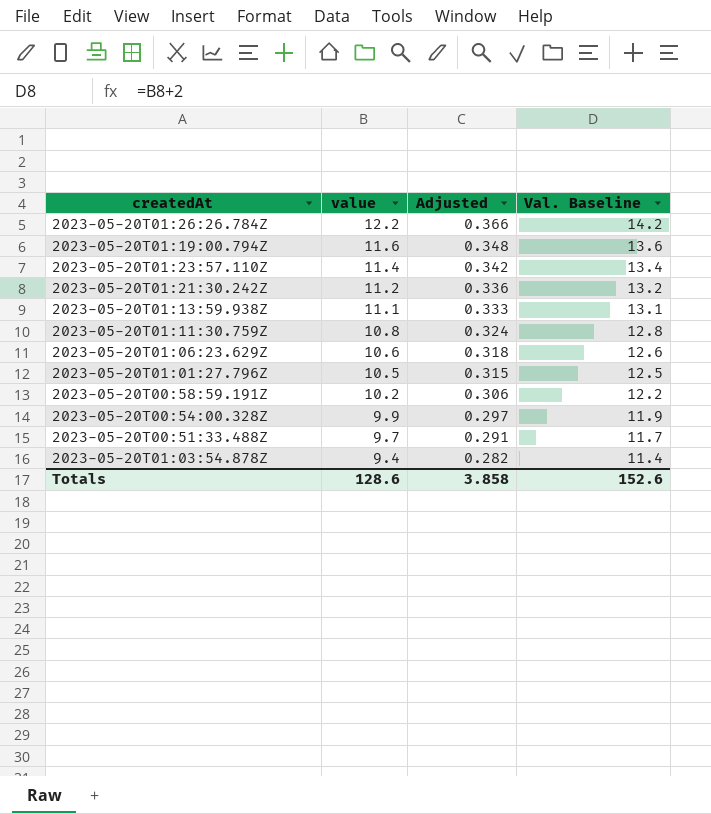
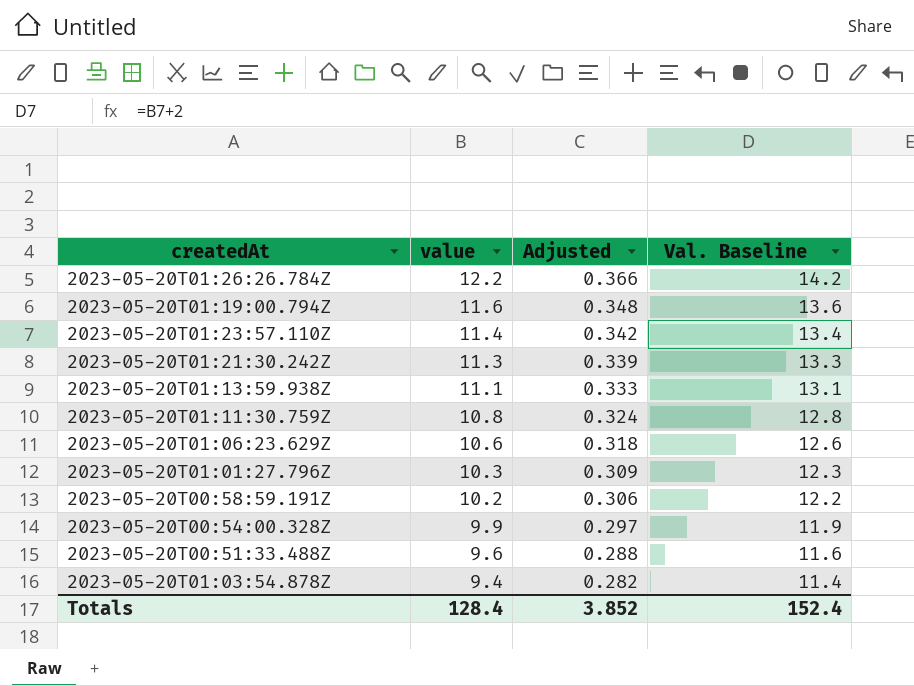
2023-05-20T01:21:30.242Z | value: 11.2 -> 11.3
2023-05-20T01:21:30.242Z | Adjusted: 0.336 -> 0.339
2023-05-20T01:21:30.242Z | Val. Baseline: 13.2 -> 13.3
2023-05-20T01:01:27.796Z | value: 10.5 -> 10.3
2023-05-20T01:01:27.796Z | Adjusted: 0.315 -> 0.309
2023-05-20T01:01:27.796Z | Val. Baseline: 12.5 -> 12.3
2023-05-20T00:51:33.488Z | value: 9.7 -> 9.6
2023-05-20T00:51:33.488Z | Adjusted: 0.291 -> 0.288
2023-05-20T00:51:33.488Z | Val. Baseline: 11.7 -> 11.6
Totals | value: 128.6 -> 128.4
Totals | Adjusted: 3.858 -> 3.852
Totals | Val. Baseline: 152.6 -> 152.4

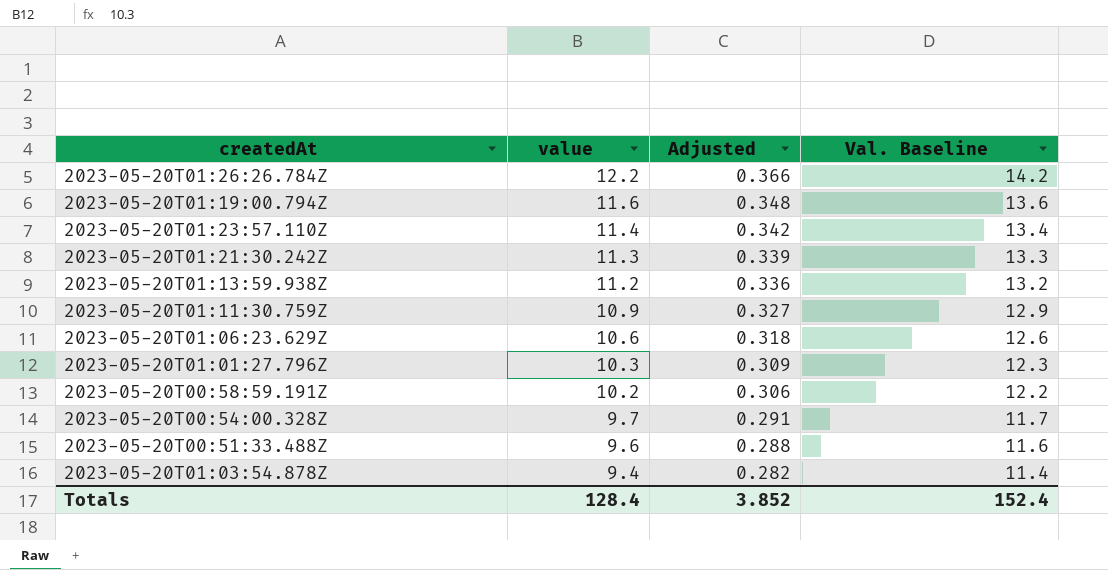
2023-05-20T01:13:59.938Z | value: 11.1 -> 11.2
2023-05-20T01:13:59.938Z | Adjusted: 0.333 -> 0.336
2023-05-20T01:13:59.938Z | Val. Baseline: 13.1 -> 13.2
2023-05-20T01:11:30.759Z | value: 10.8 -> 10.9
2023-05-20T01:11:30.759Z | Adjusted: 0.324 -> 0.327
2023-05-20T01:11:30.759Z | Val. Baseline: 12.8 -> 12.9
2023-05-20T00:54:00.328Z | value: 9.9 -> 9.7
2023-05-20T00:54:00.328Z | Adjusted: 0.297 -> 0.291
2023-05-20T00:54:00.328Z | Val. Baseline: 11.9 -> 11.7

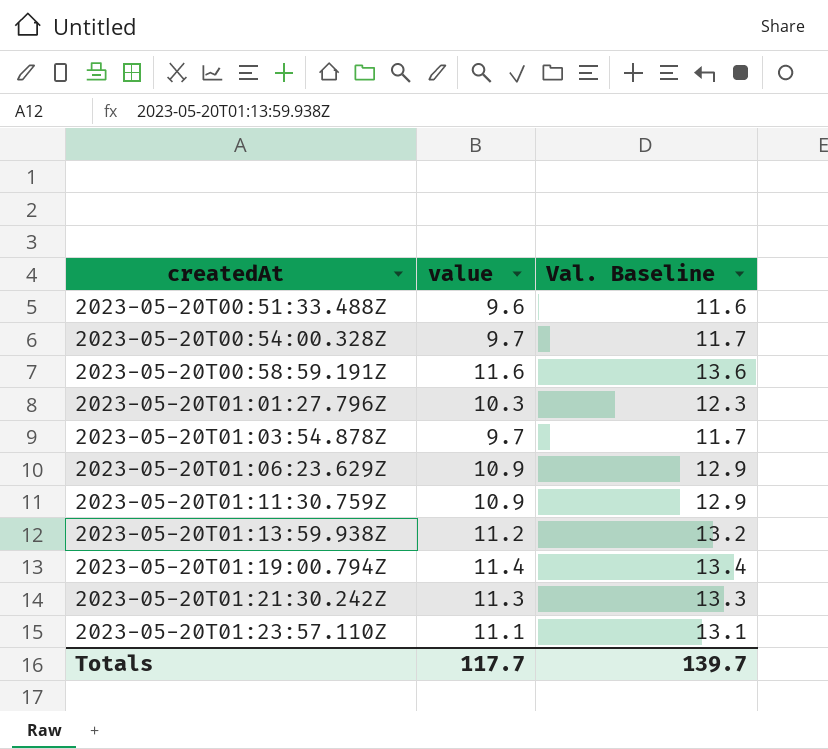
row order: value descending -> createdAt ascending
column Adjusted | formula: [value] * 0.03 -> none
row 2023-05-20T01:26:26.784Z: 12.2 | 0.366 | 14.2 -> none
2023-05-20T00:58:59.191Z | value: 10.2 -> 11.6
2023-05-20T00:58:59.191Z | Val. Baseline: 12.2 -> 13.6
2023-05-20T01:03:54.878Z | value: 9.4 -> 9.7
2023-05-20T01:03:54.878Z | Val. Baseline: 11.4 -> 11.7
2023-05-20T01:06:23.629Z | value: 10.6 -> 10.9
2023-05-20T01:06:23.629Z | Val. Baseline: 12.6 -> 12.9
2023-05-20T01:19:00.794Z | value: 11.6 -> 11.4
2023-05-20T01:19:00.794Z | Val. Baseline: 13.6 -> 13.4
2023-05-20T01:23:57.110Z | value: 11.4 -> 11.1
2023-05-20T01:23:57.110Z | Val. Baseline: 13.4 -> 13.1
Totals | value: 128.4 -> 117.7
Totals | Val. Baseline: 152.4 -> 139.7

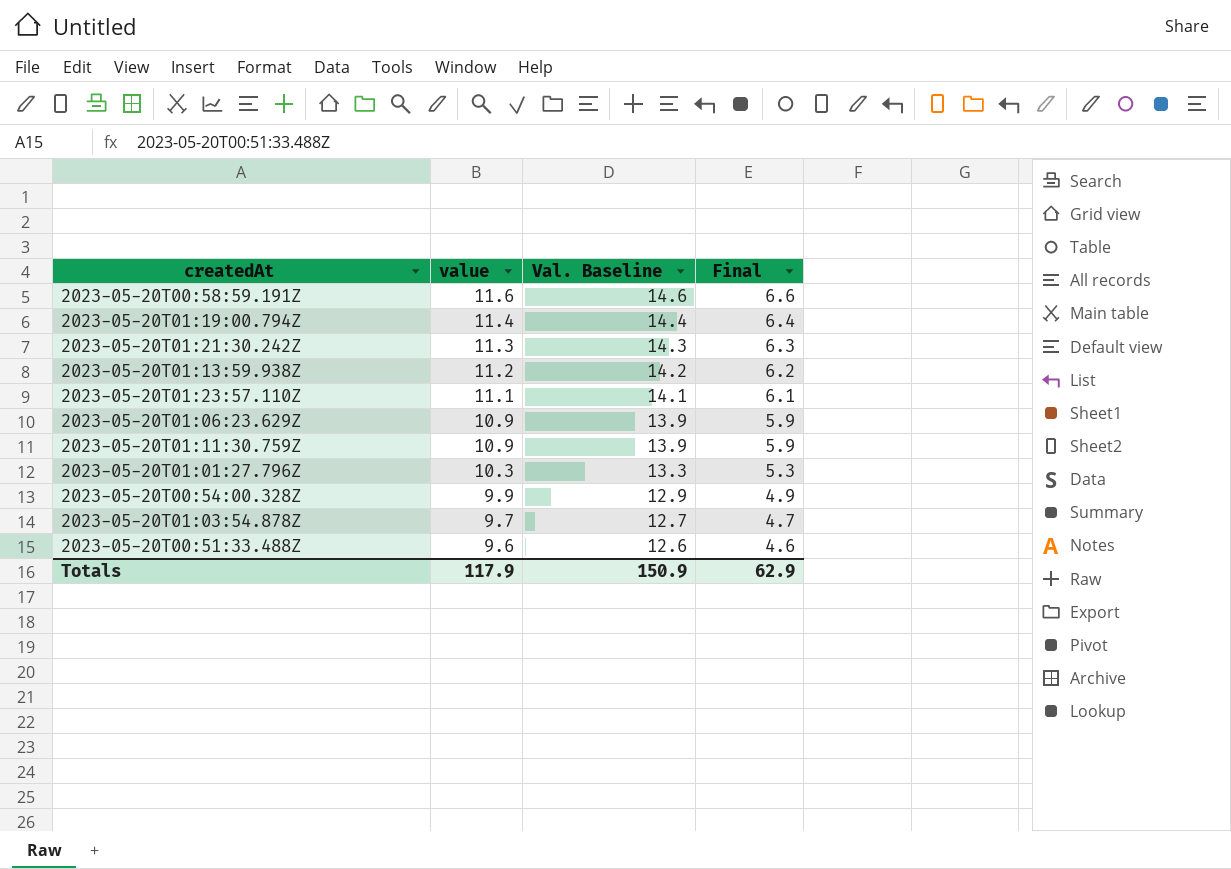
row order: createdAt ascending -> value descending
column Val. Baseline | formula: [value] + 2 -> [value] + 3
column Final | formula: none -> [value] - 5
2023-05-20T00:54:00.328Z | value: 9.7 -> 9.9
Totals | value: 117.7 -> 117.9
Totals | Val. Baseline: 139.7 -> 150.9

